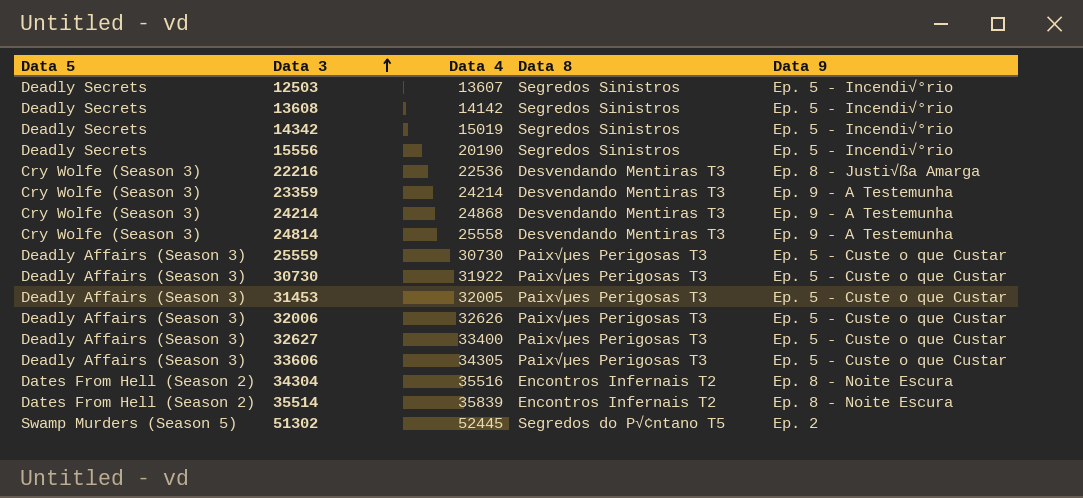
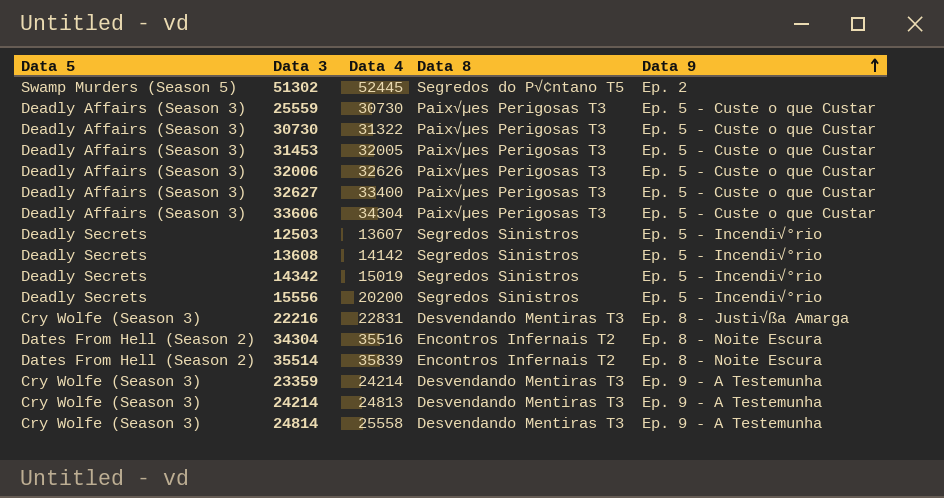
row order: Data 3 ascending -> Data 9 ascending
30730 | Data 4: 31922 -> 31322
33606 | Data 4: 34305 -> 34304
15556 | Data 4: 20190 -> 20200
22216 | Data 4: 22536 -> 22831
24214 | Data 4: 24868 -> 24813

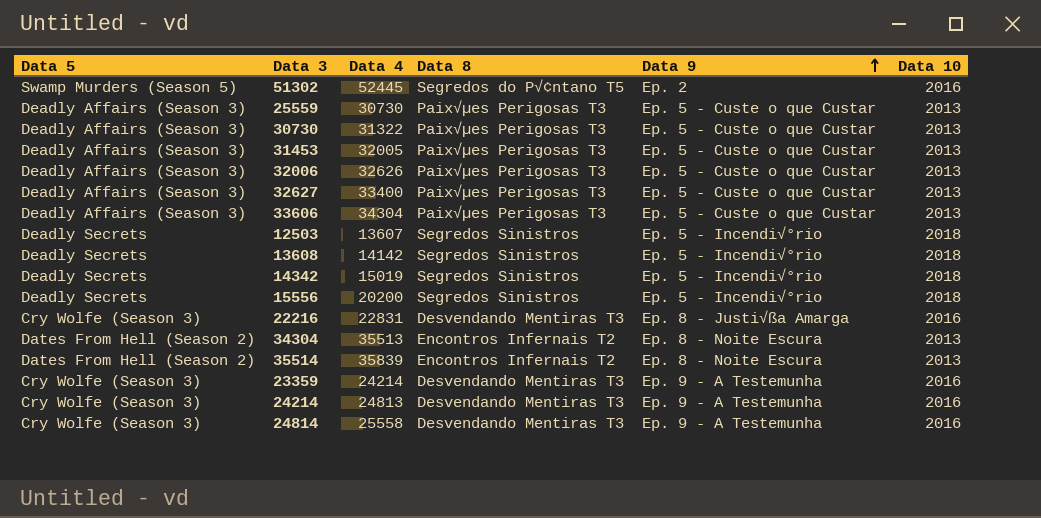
column Data 10 | position: none -> 6
34304 | Data 4: 35516 -> 35513

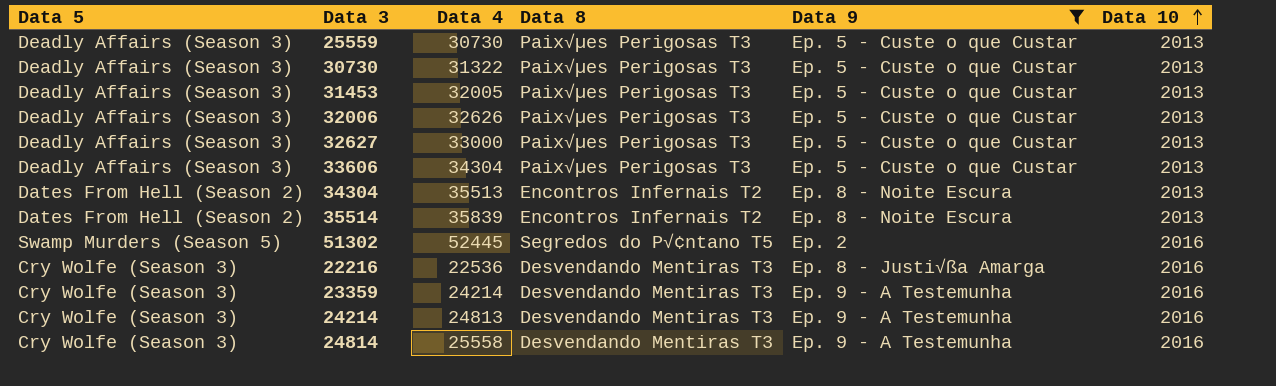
filter: none -> Data 9 != Ep. 5 - Incendi√°rio
row order: Data 9 ascending -> Data 10 ascending
32627 | Data 4: 33400 -> 33000
22216 | Data 4: 22831 -> 22536

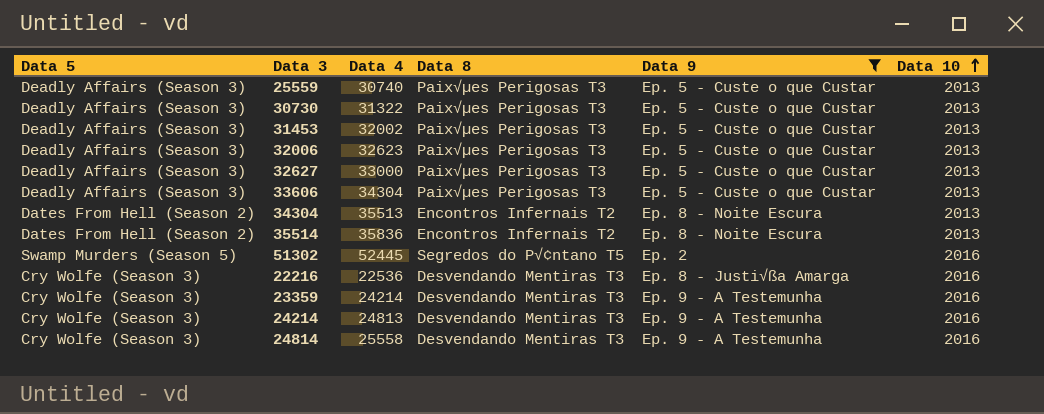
25559 | Data 4: 30730 -> 30740
31453 | Data 4: 32005 -> 32002
32006 | Data 4: 32626 -> 32623
35514 | Data 4: 35839 -> 35836

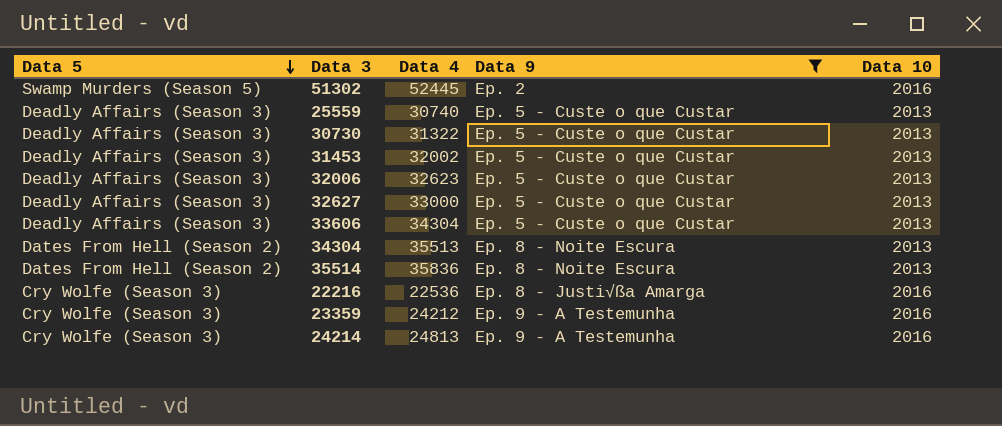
row order: Data 10 ascending -> Data 5 descending
column Data 8 | position: 4 -> none
row 24814: Cry Wolfe (Season 3) | 25558 | Desvendando Mentiras T3 | Ep. 9 - A Testemunha | 2016 -> none
23359 | Data 4: 24214 -> 24212

